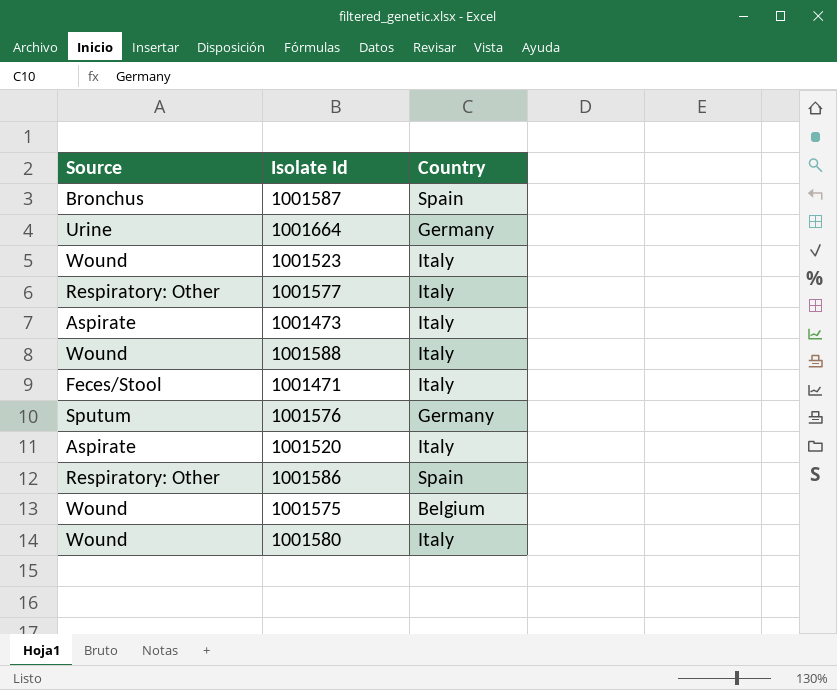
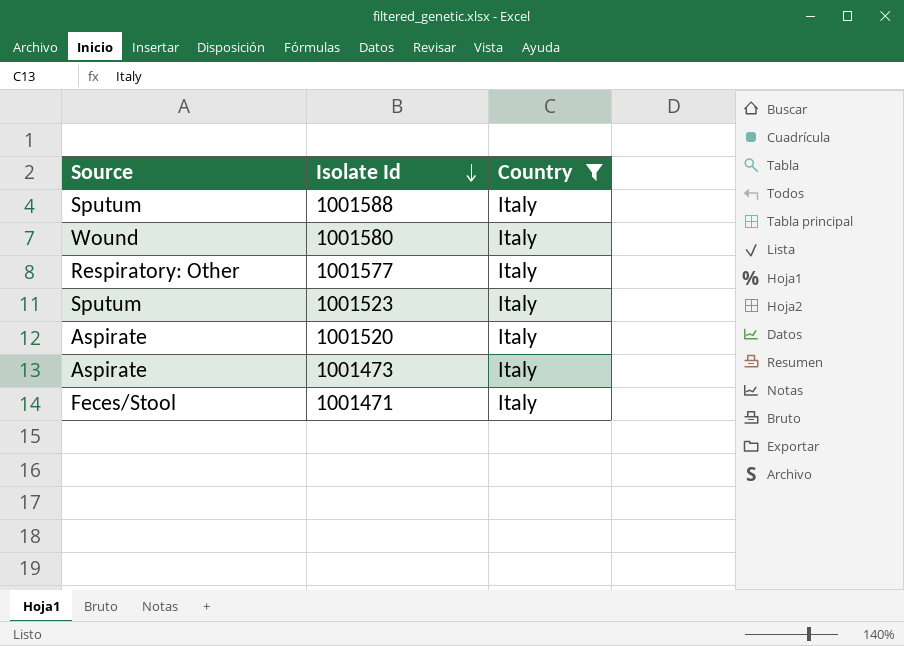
filter: none -> Country = Italy
row order: none -> Isolate Id descending
1001588 | Source: Wound -> Sputum
1001523 | Source: Wound -> Sputum

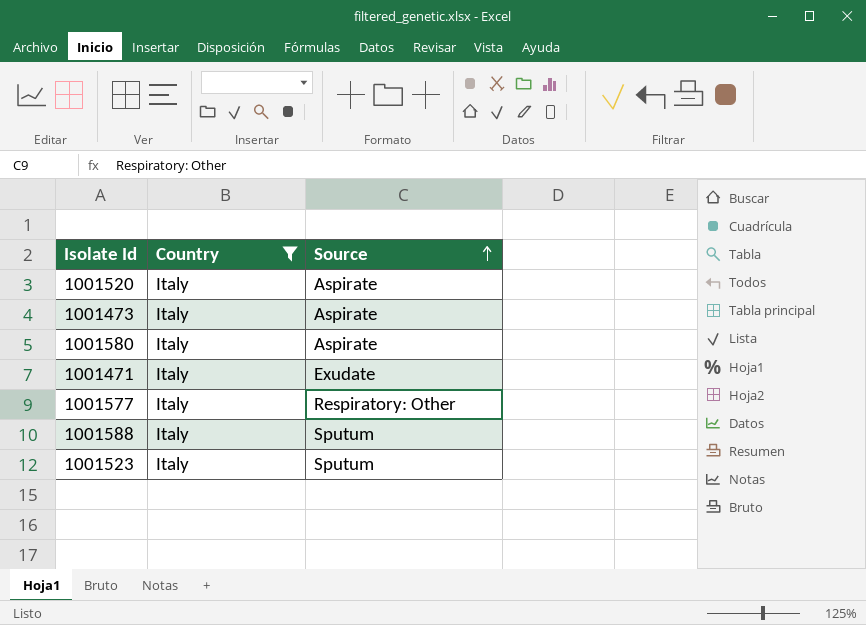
row order: Isolate Id descending -> Source ascending
column Source | position: 1 -> 3
1001580 | Source: Wound -> Aspirate
1001471 | Source: Feces/Stool -> Exudate

